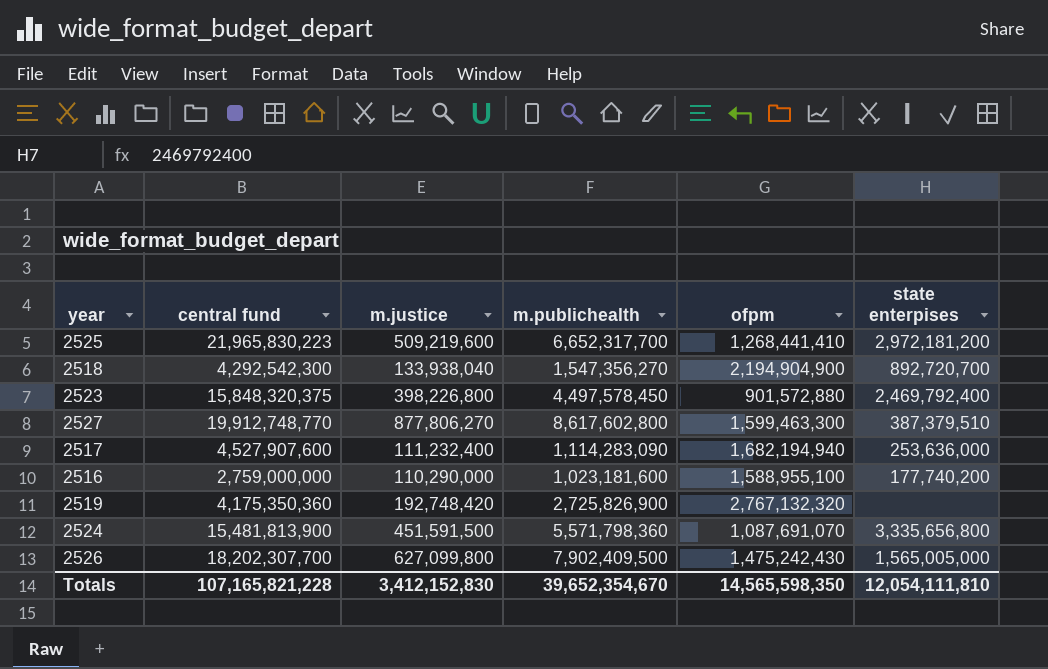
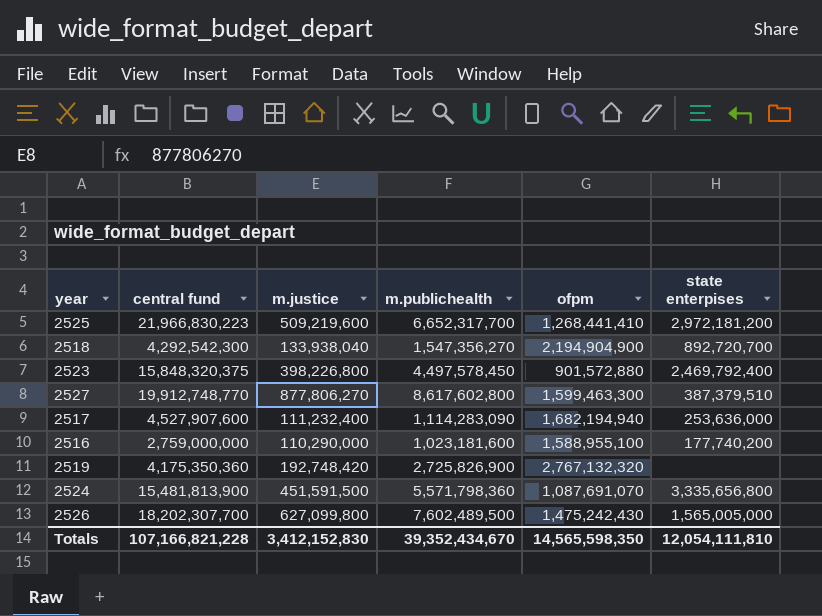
2525 | central fund: 21,965,830,223 -> 21,966,830,223
2526 | m.publichealth: 7,902,409,500 -> 7,602,489,500
Totals | central fund: 107,165,821,228 -> 107,166,821,228
Totals | m.publichealth: 39,652,354,670 -> 39,352,434,670

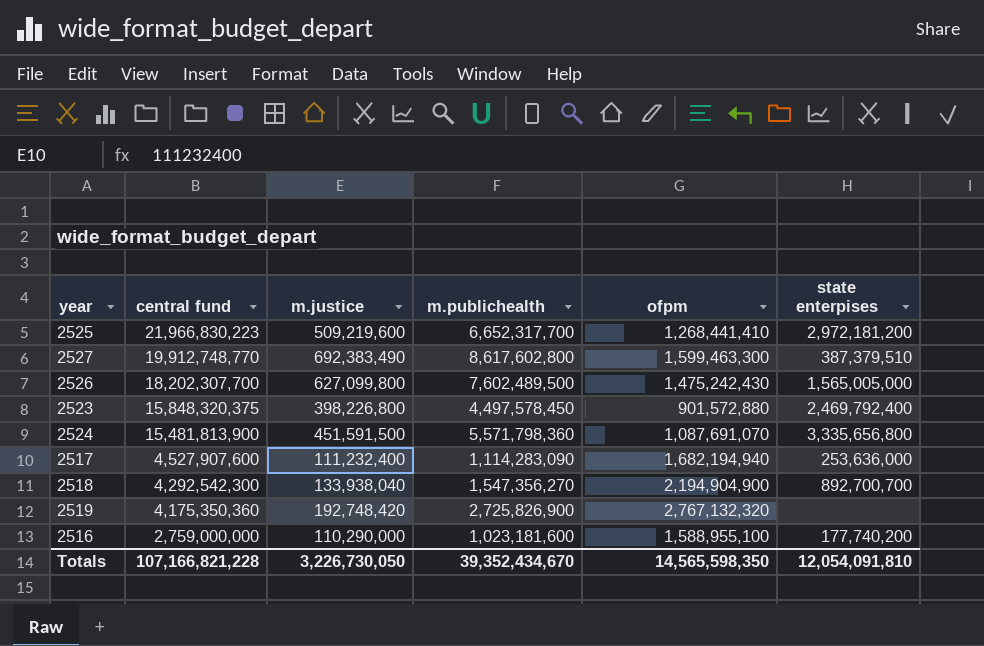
row order: none -> central fund descending
2527 | m.justice: 877,806,270 -> 692,383,490
2518 | state enterpises: 892,720,700 -> 892,700,700
Totals | m.justice: 3,412,152,830 -> 3,226,730,050
Totals | state enterpises: 12,054,111,810 -> 12,054,091,810

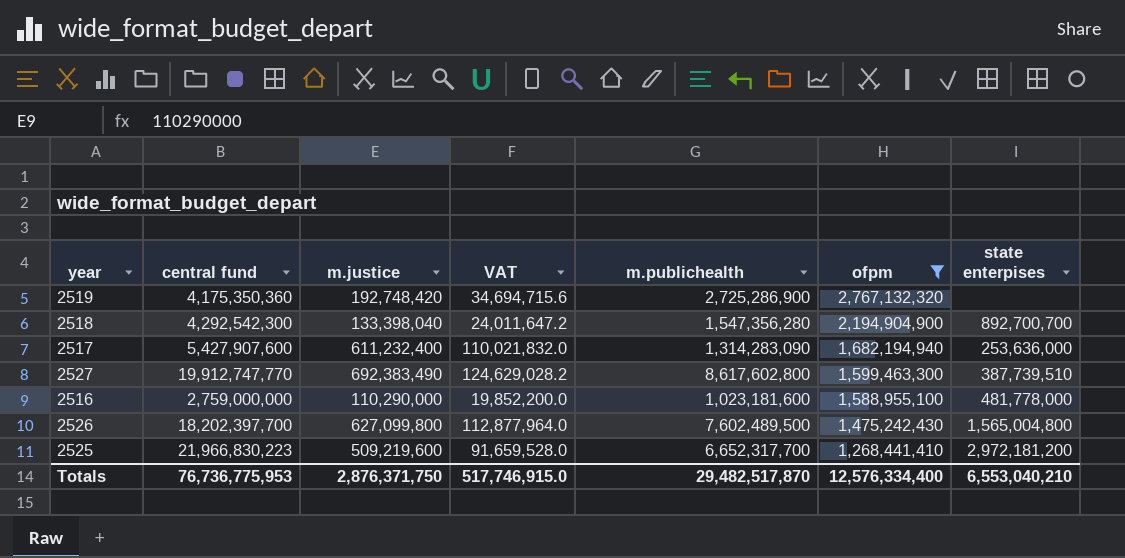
filter: none -> ofpm >= 1,268,441,410
row order: central fund descending -> ofpm descending
column VAT | formula: none -> [m.justice] * 0.18
2519 | m.publichealth: 2,725,826,900 -> 2,725,286,900
2518 | m.justice: 133,938,040 -> 133,398,040
2518 | m.publichealth: 1,547,356,270 -> 1,547,356,280
2517 | central fund: 4,527,907,600 -> 5,427,907,600
2517 | m.justice: 111,232,400 -> 611,232,400
2517 | m.publichealth: 1,114,283,090 -> 1,314,283,090
2527 | central fund: 19,912,748,770 -> 19,912,747,770
2527 | state enterpises: 387,379,510 -> 387,739,510
2516 | state enterpises: 177,740,200 -> 481,778,000
2526 | central fund: 18,202,307,700 -> 18,202,397,700
2526 | state enterpises: 1,565,005,000 -> 1,565,004,800
Totals | central fund: 107,166,821,228 -> 76,736,775,953
Totals | m.justice: 3,226,730,050 -> 2,876,371,750
Totals | m.publichealth: 39,352,434,670 -> 29,482,517,870
Totals | ofpm: 14,565,598,350 -> 12,576,334,400
Totals | state enterpises: 12,054,091,810 -> 6,553,040,210

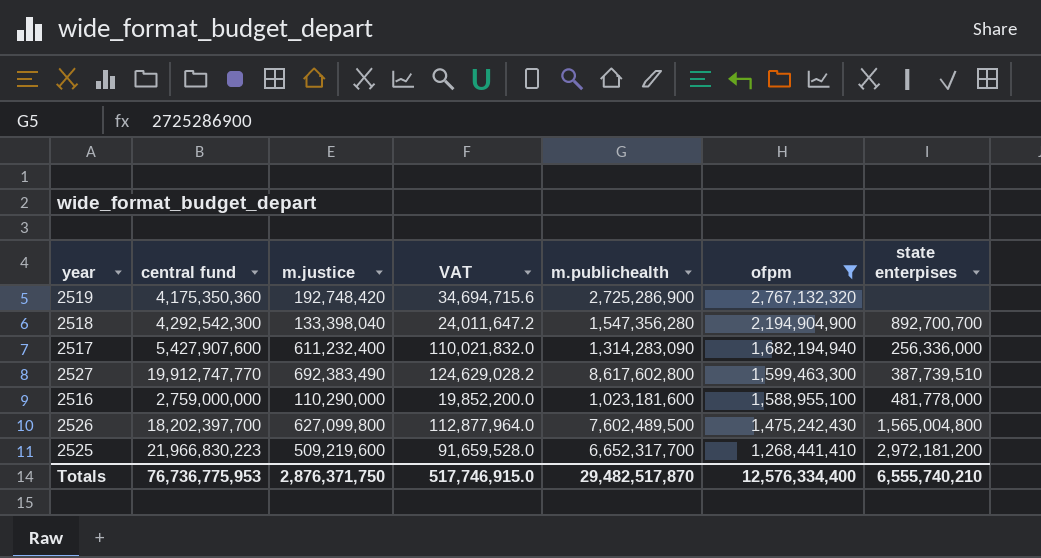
2517 | state enterpises: 253,636,000 -> 256,336,000
Totals | state enterpises: 6,553,040,210 -> 6,555,740,210

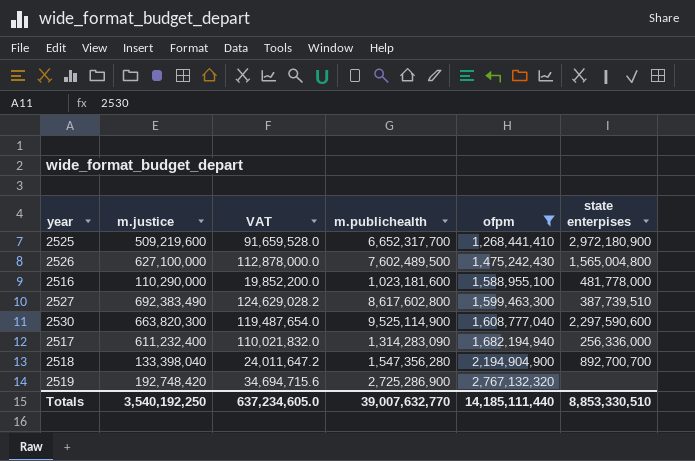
row order: ofpm descending -> ofpm ascending
column central fund | position: 2 -> none
2525 | state enterpises: 2,972,181,200 -> 2,972,180,900
2526 | m.justice: 627,099,800 -> 627,100,000
2526 | VAT: 112,877,964.0 -> 112,878,000.0
row 2530: none -> 663,820,300 | 119,487,654.0 | 9,525,114,900 | 1,608,777,040 | 2,297,590,600
Totals | m.justice: 2,876,371,750 -> 3,540,192,250
Totals | VAT: 517,746,915.0 -> 637,234,605.0
Totals | m.publichealth: 29,482,517,870 -> 39,007,632,770
Totals | ofpm: 12,576,334,400 -> 14,185,111,440
Totals | state enterpises: 6,555,740,210 -> 8,853,330,510

